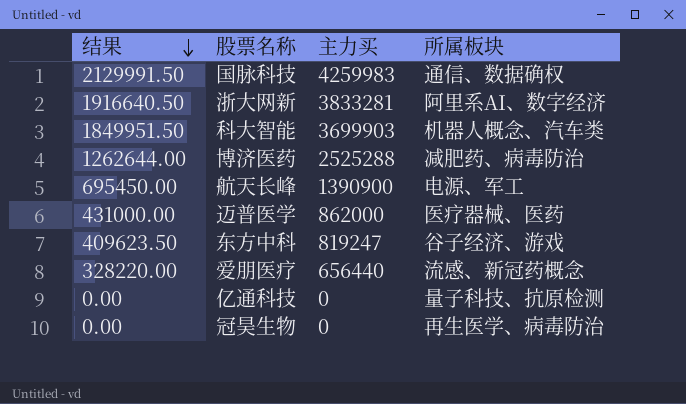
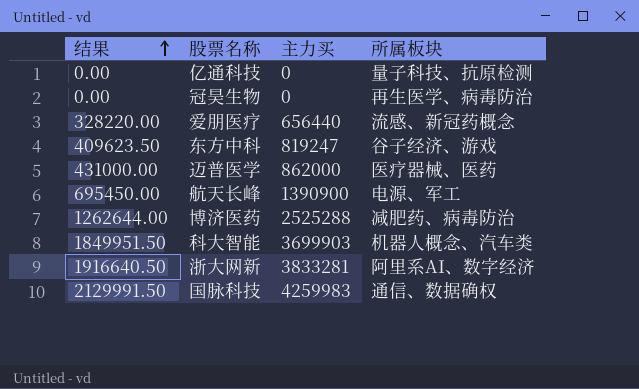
row order: 结果 descending -> 结果 ascending

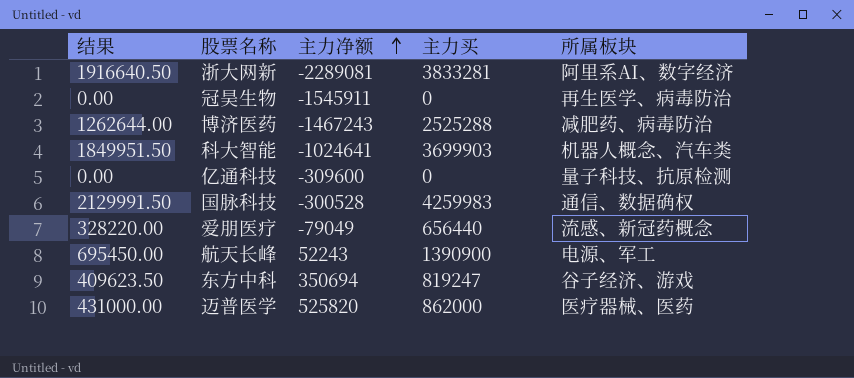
row order: 结果 ascending -> 主力净额 ascending
column 主力净额 | position: none -> 3

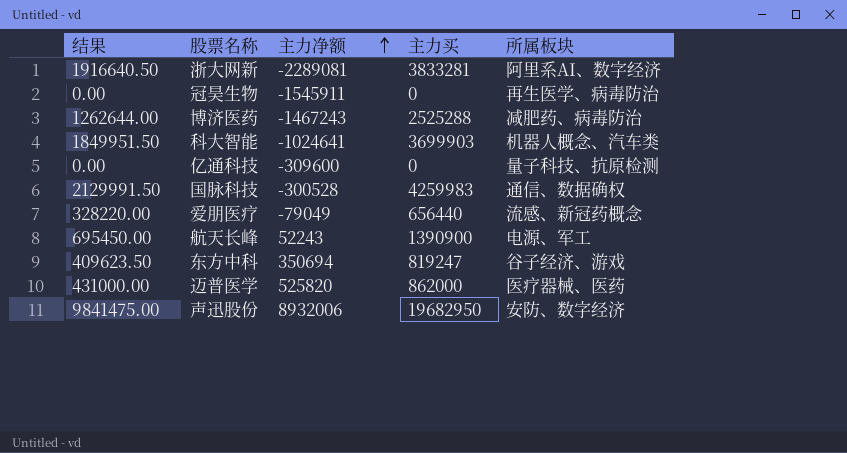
row 声迅股份: none -> 9841475.00 | 8932006 | 19682950 | 安防、数字经济

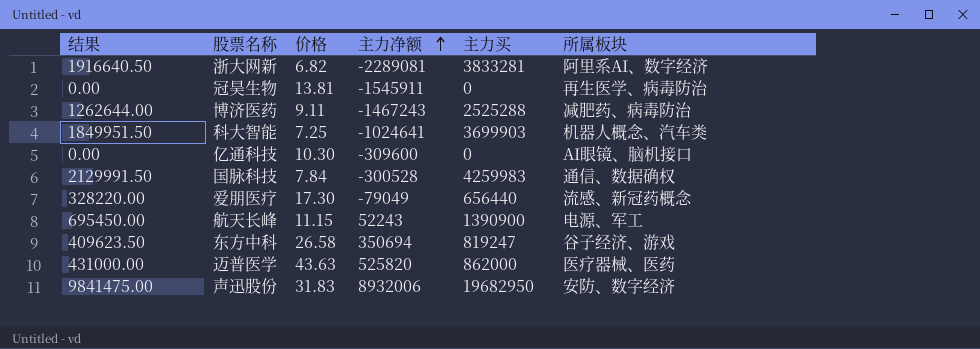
column 价格 | position: none -> 3
亿通科技 | 所属板块: 量子科技、抗原检测 -> AI眼镜、脑机接口

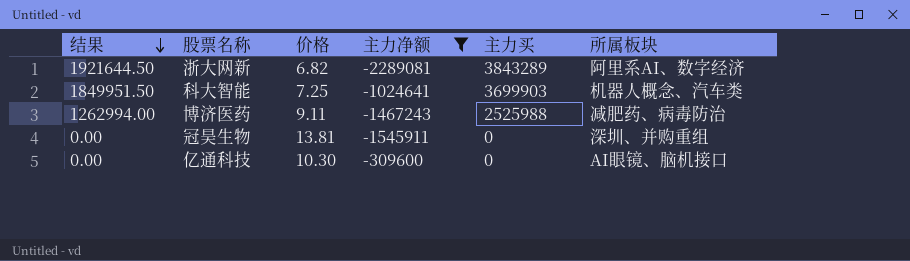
filter: none -> 主力净额 <= -309600
row order: 主力净额 ascending -> 结果 descending
浙大网新 | 结果: 1916640.50 -> 1921644.50
浙大网新 | 主力买: 3833281 -> 3843289
博济医药 | 结果: 1262644.00 -> 1262994.00
博济医药 | 主力买: 2525288 -> 2525988
冠昊生物 | 所属板块: 再生医学、病毒防治 -> 深圳、并购重组

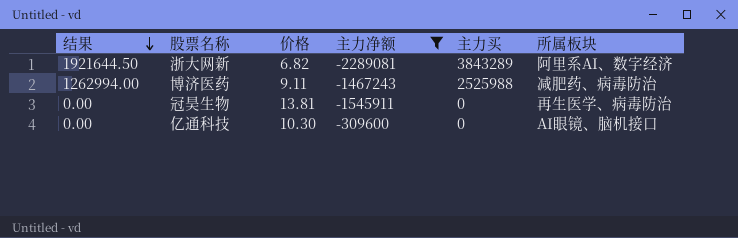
row 科大智能: 1849951.50 | 7.25 | -1024641 | 3699903 | 机器人概念、汽车类 -> none
冠昊生物 | 所属板块: 深圳、并购重组 -> 再生医学、病毒防治

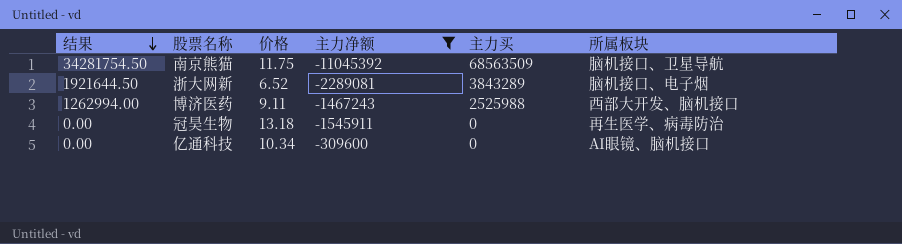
row 南京熊猫: none -> 34281754.50 | 11.75 | -11045392 | 68563509 | 脑机接口、卫星导航
浙大网新 | 价格: 6.82 -> 6.52
浙大网新 | 所属板块: 阿里系AI、数字经济 -> 脑机接口、电子烟
博济医药 | 所属板块: 减肥药、病毒防治 -> 西部大开发、脑机接口
冠昊生物 | 价格: 13.81 -> 13.18
亿通科技 | 价格: 10.30 -> 10.34

